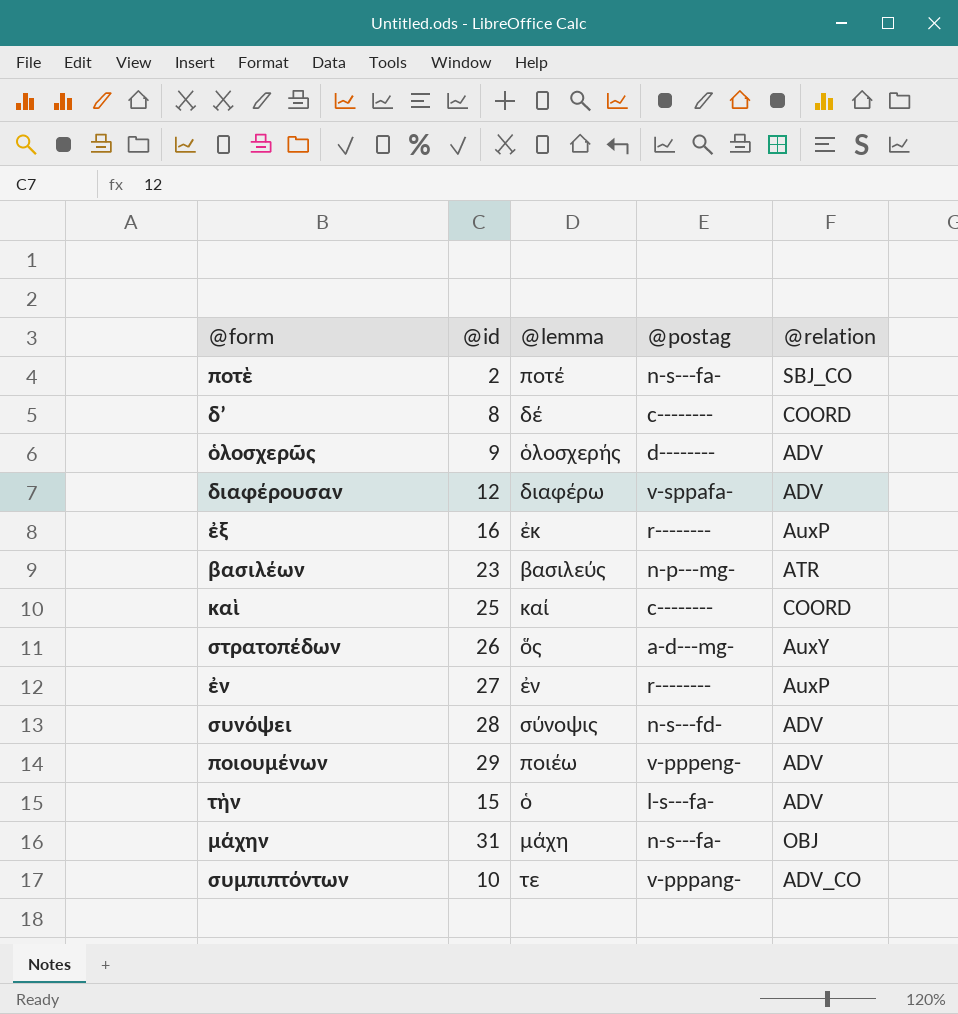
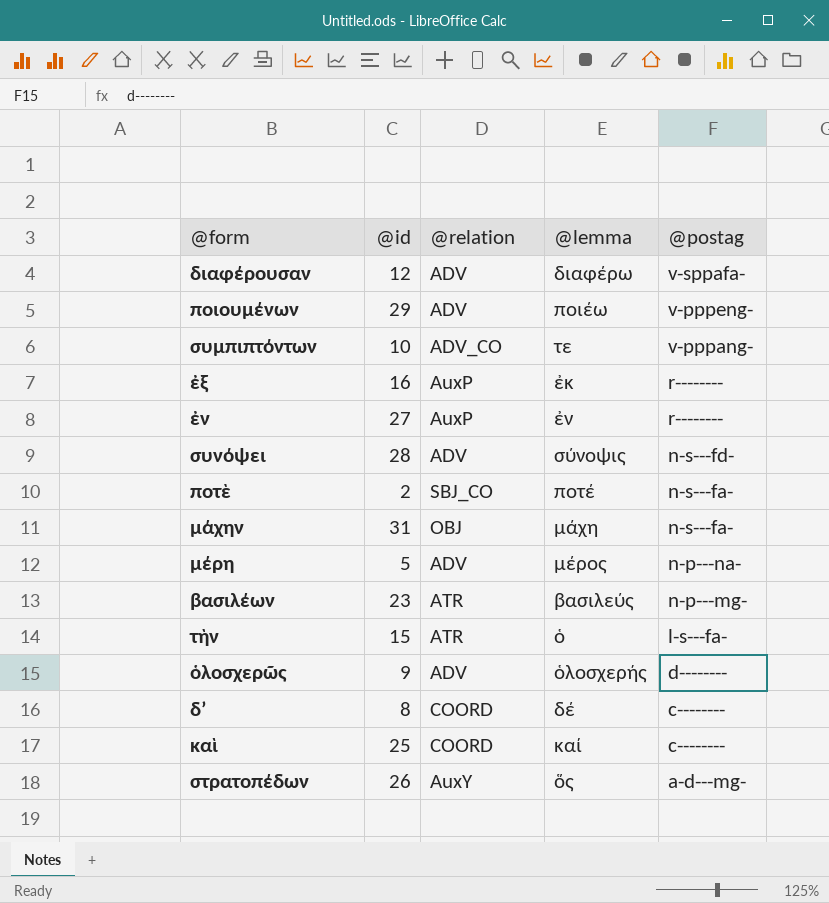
row order: none -> @postag descending
column @relation | position: 5 -> 3
row μέρη: none -> 5 | ADV | μέρος | n-p---na-
τὴν | @relation: ADV -> ATR

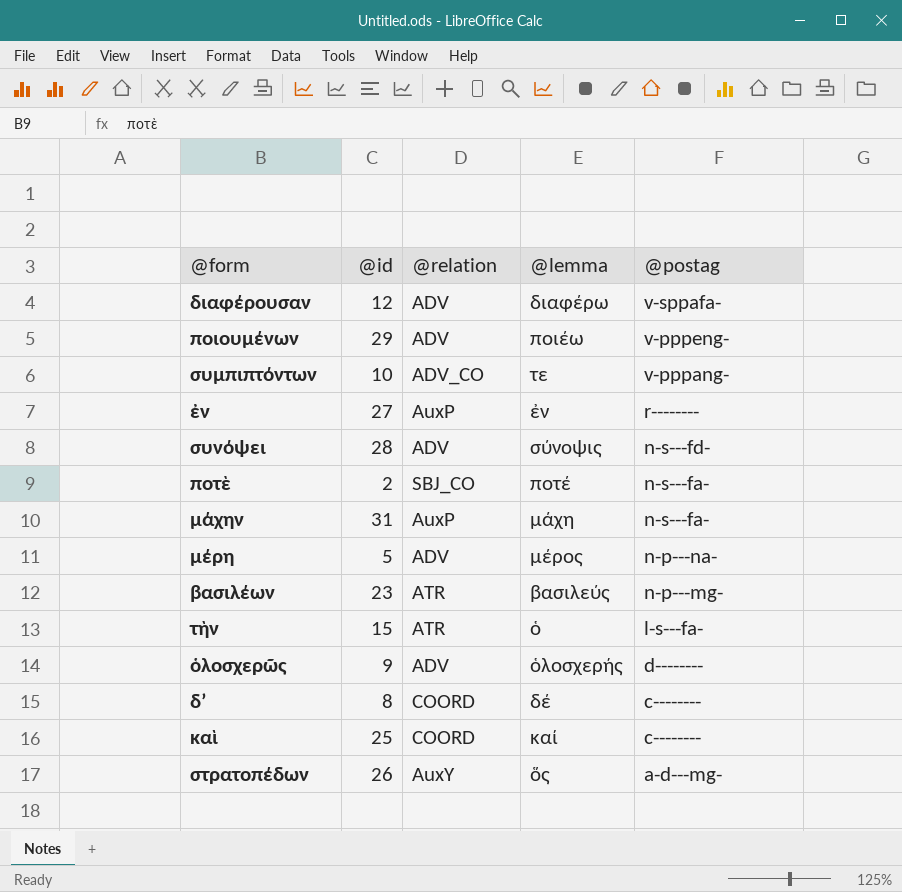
row ἐξ: 16 | AuxP | ἐκ | r-------- -> none
μάχην | @relation: OBJ -> AuxP

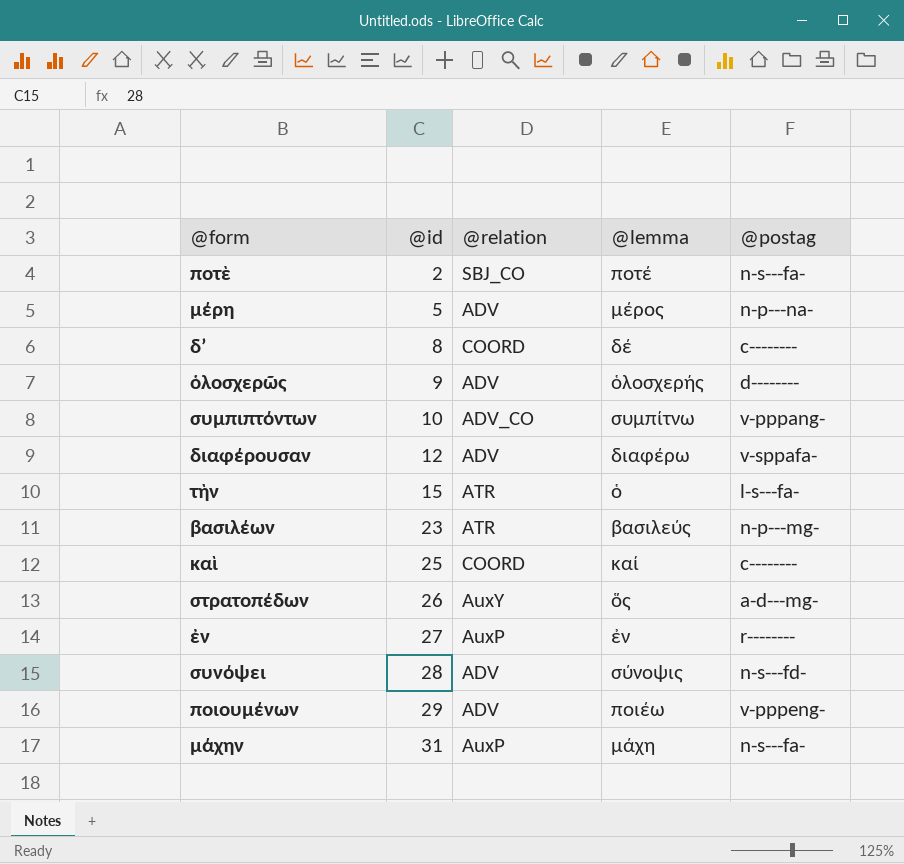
row order: @postag descending -> @id ascending
συμπιπτόντων | @lemma: τε -> συμπίτνω

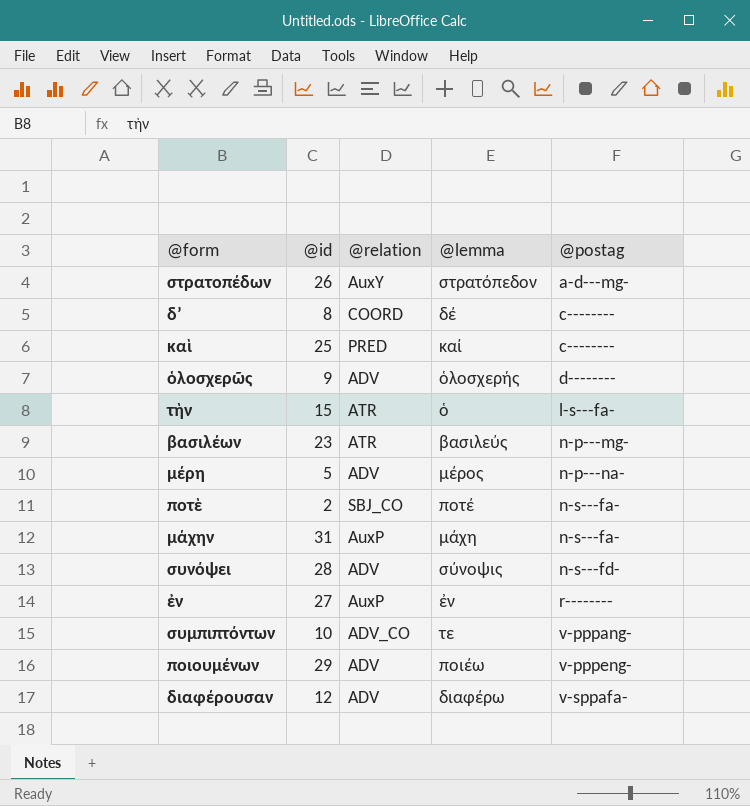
row order: @id ascending -> @postag ascending
στρατοπέδων | @lemma: ὅς -> στρατόπεδον
καὶ | @relation: COORD -> PRED
συμπιπτόντων | @lemma: συμπίτνω -> τε

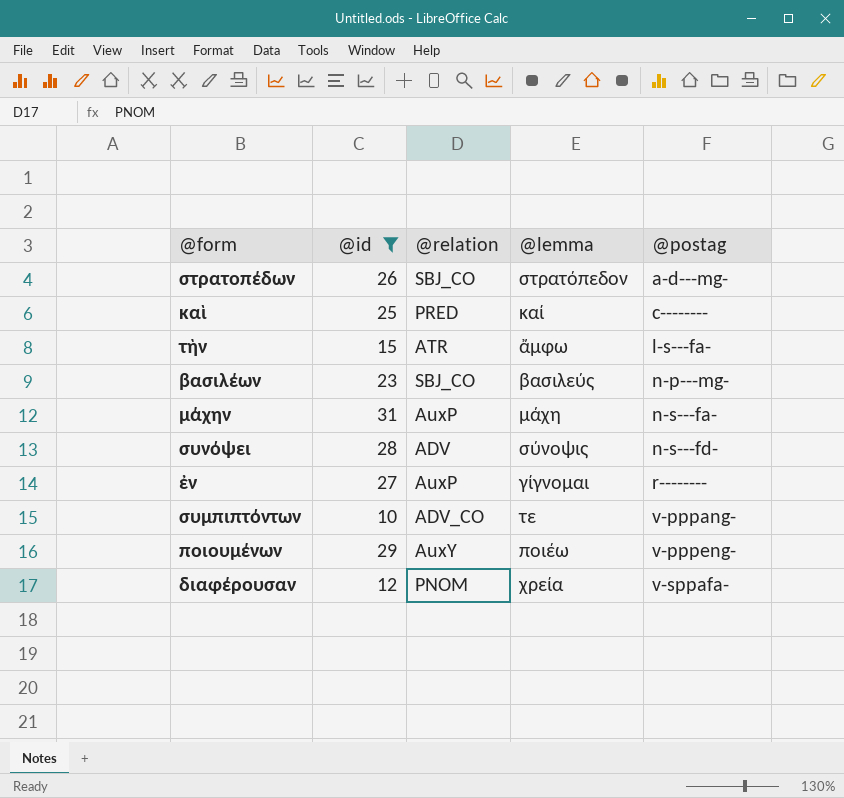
filter: none -> @id >= 10
στρατοπέδων | @relation: AuxY -> SBJ_CO
τὴν | @lemma: ὁ -> ἄμφω
βασιλέων | @relation: ATR -> SBJ_CO
ἐν | @lemma: ἐν -> γίγνομαι
ποιουμένων | @relation: ADV -> AuxY
διαφέρουσαν | @relation: ADV -> PNOM
διαφέρουσαν | @lemma: διαφέρω -> χρεία

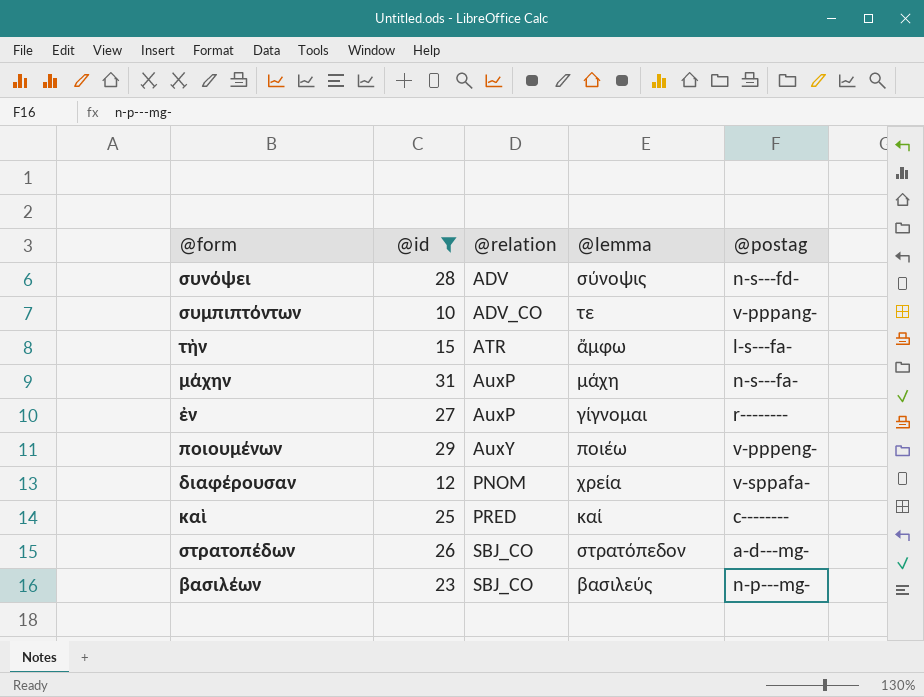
row order: @postag ascending -> @relation ascending

